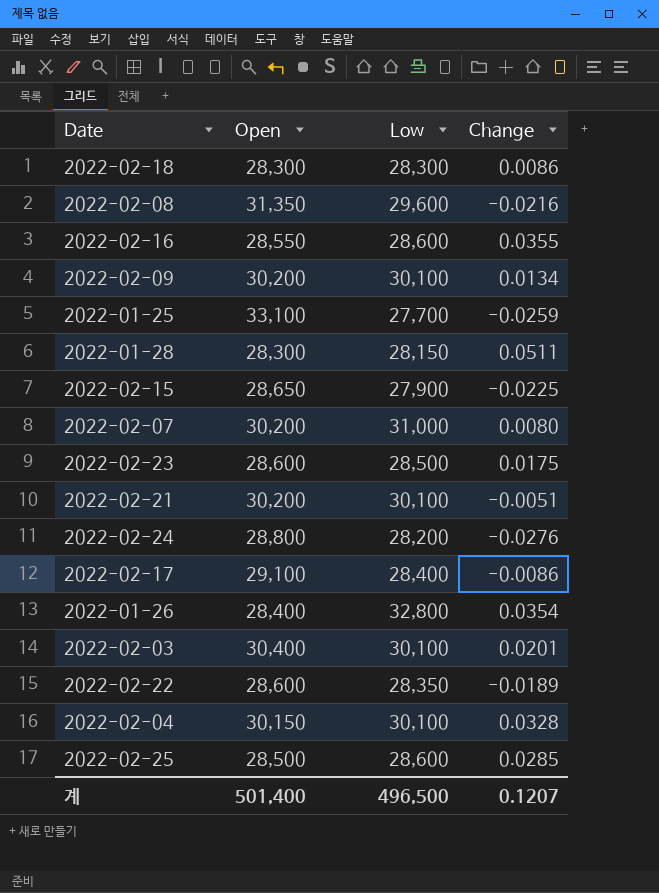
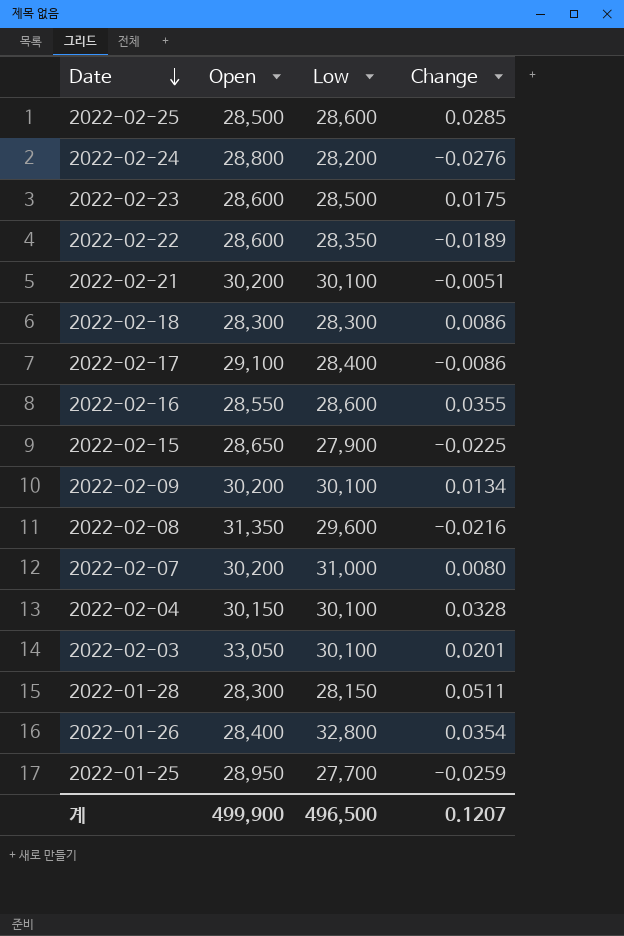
row order: none -> Date descending
2022-02-03 | Open: 30,400 -> 33,050
2022-01-25 | Open: 33,100 -> 28,950
계 | Open: 501,400 -> 499,900

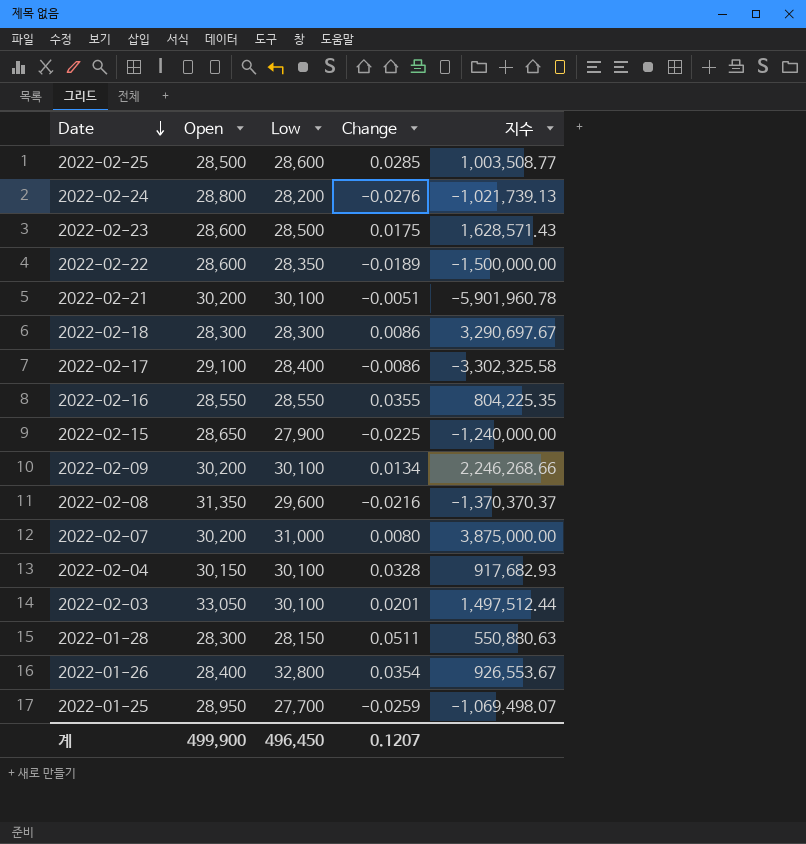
column 지수 | formula: none -> [Low] / [Change]
2022-02-16 | Low: 28,600 -> 28,550
계 | Low: 496,500 -> 496,450

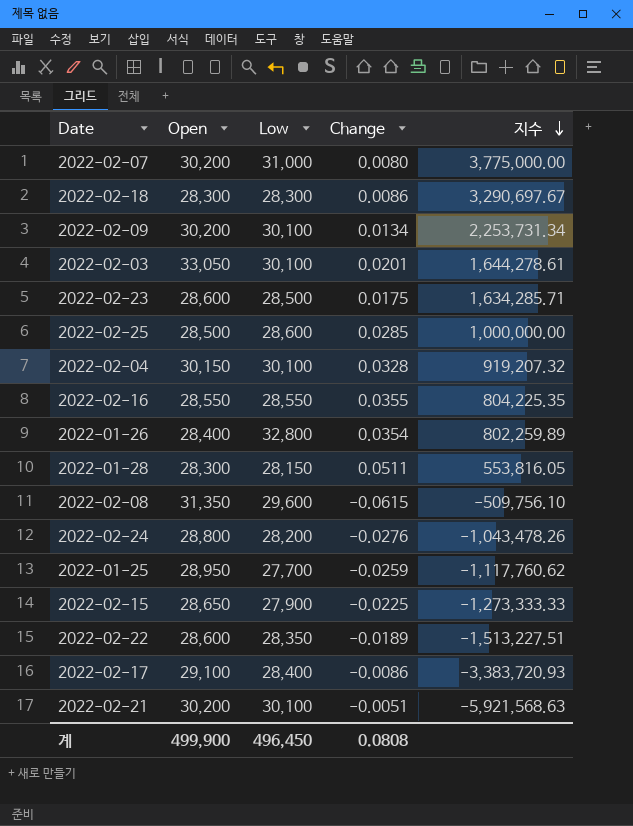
row order: Date descending -> 지수 descending
column 지수 | formula: [Low] / [Change] -> [Open] / [Change]
2022-02-08 | Change: -0.0216 -> -0.0615
계 | Change: 0.1207 -> 0.0808

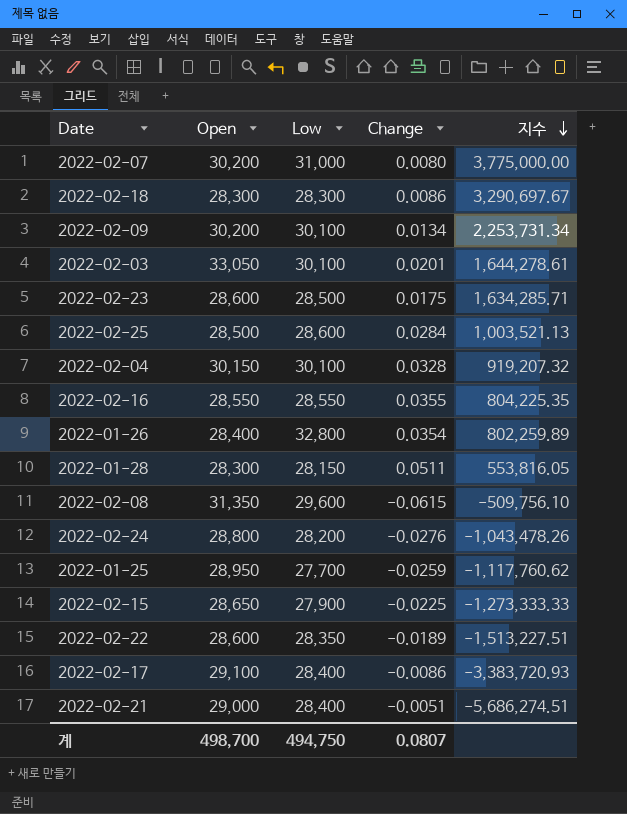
2022-02-25 | Change: 0.0285 -> 0.0284
2022-02-25 | 지수: 1,000,000.00 -> 1,003,521.13
2022-02-21 | Open: 30,200 -> 29,000
2022-02-21 | Low: 30,100 -> 28,400
2022-02-21 | 지수: -5,921,568.63 -> -5,686,274.51
계 | Open: 499,900 -> 498,700
계 | Low: 496,450 -> 494,750
계 | Change: 0.0808 -> 0.0807

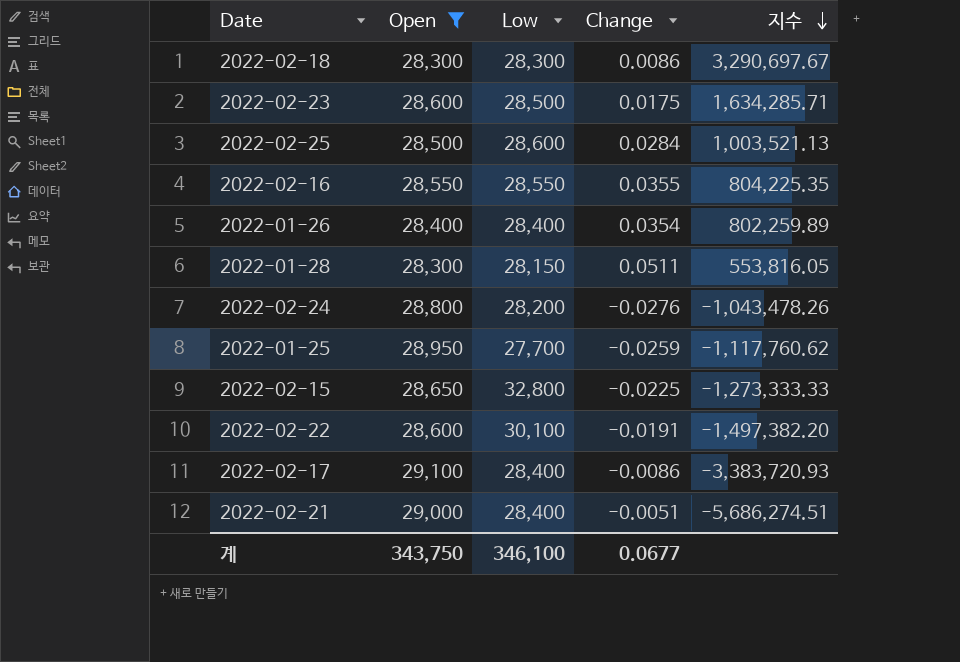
filter: none -> Open <= 29,100
2022-01-26 | Low: 32,800 -> 28,400
2022-02-15 | Low: 27,900 -> 32,800
2022-02-22 | Low: 28,350 -> 30,100
2022-02-22 | Change: -0.0189 -> -0.0191
2022-02-22 | 지수: -1,513,227.51 -> -1,497,382.20
계 | Open: 498,700 -> 343,750
계 | Low: 494,750 -> 346,100
계 | Change: 0.0807 -> 0.0677

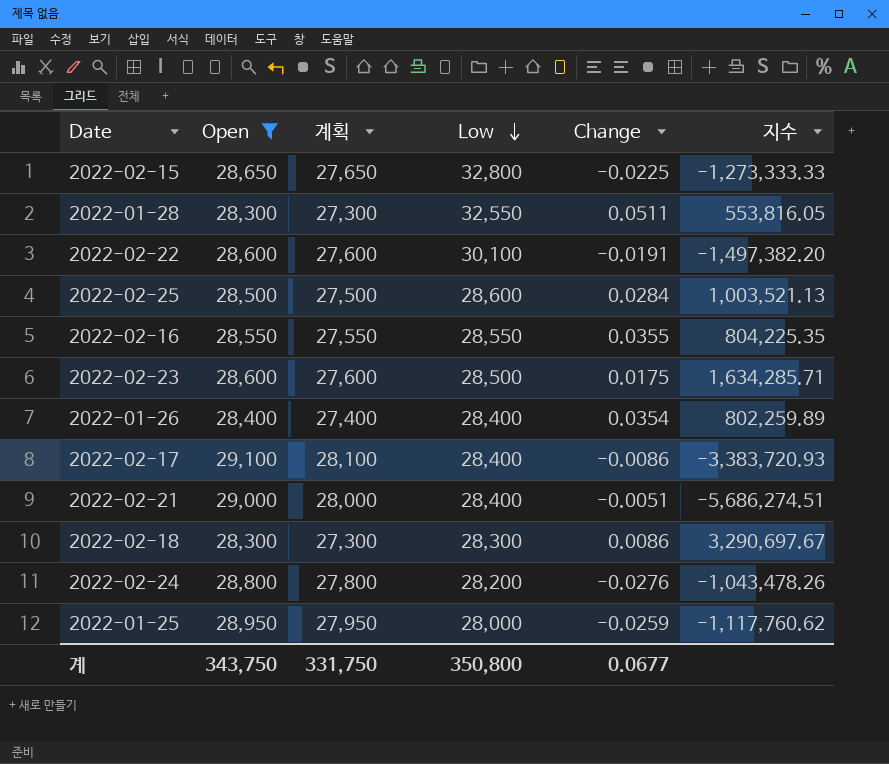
row order: 지수 descending -> Low descending
column 계획 | formula: none -> [Open] - 1000
2022-01-28 | Low: 28,150 -> 32,550
2022-01-25 | Low: 27,700 -> 28,000
계 | Low: 346,100 -> 350,800

